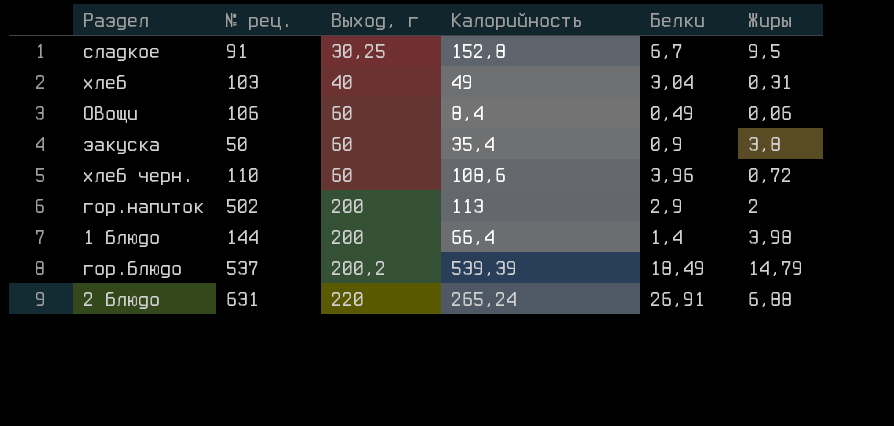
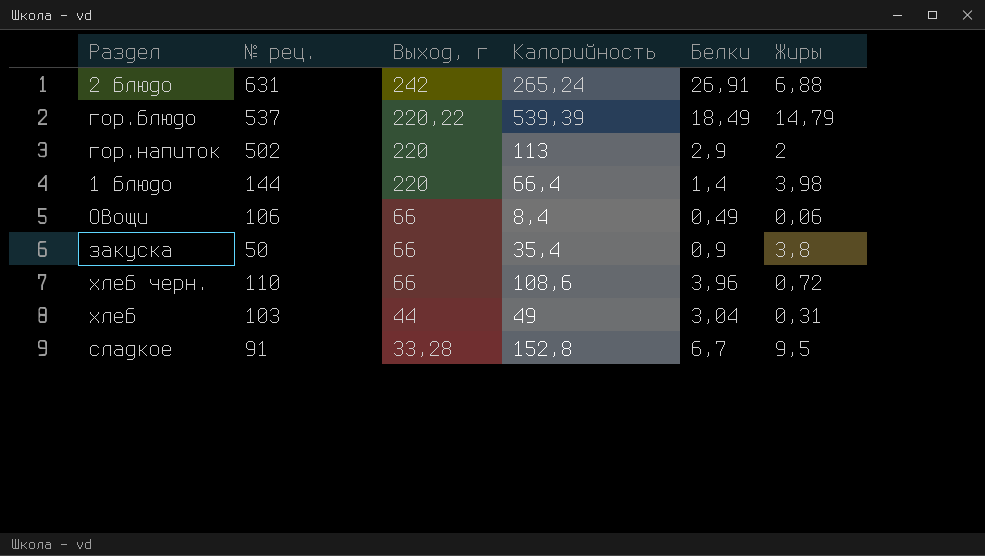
row order: Выход, г ascending -> Выход, г descending
2 блюдо | Выход, г: 220 -> 242
гор.блюдо | Выход, г: 200,2 -> 220,22
гор.напиток | Выход, г: 200 -> 220
1 блюдо | Выход, г: 200 -> 220
Овощи | Выход, г: 60 -> 66
закуска | Выход, г: 60 -> 66
хлеб черн. | Выход, г: 60 -> 66
хлеб | Выход, г: 40 -> 44
сладкое | Выход, г: 30,25 -> 33,28

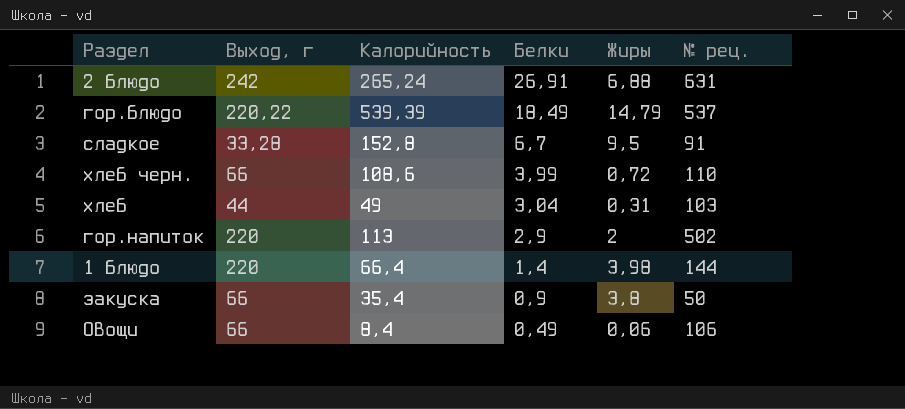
row order: Выход, г descending -> Белки descending
column № рец. | position: 2 -> 6
хлеб черн. | Белки: 3,96 -> 3,99

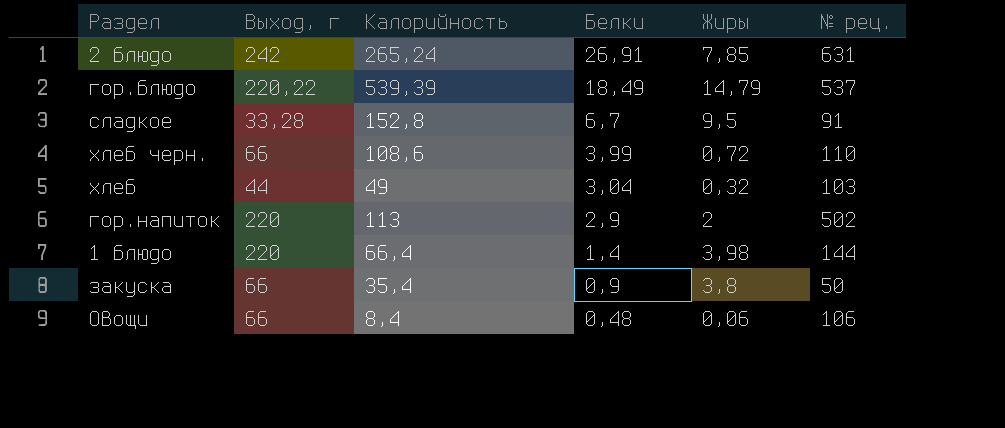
2 блюдо | Жиры: 6,88 -> 7,85
хлеб | Жиры: 0,31 -> 0,32
Овощи | Белки: 0,49 -> 0,48

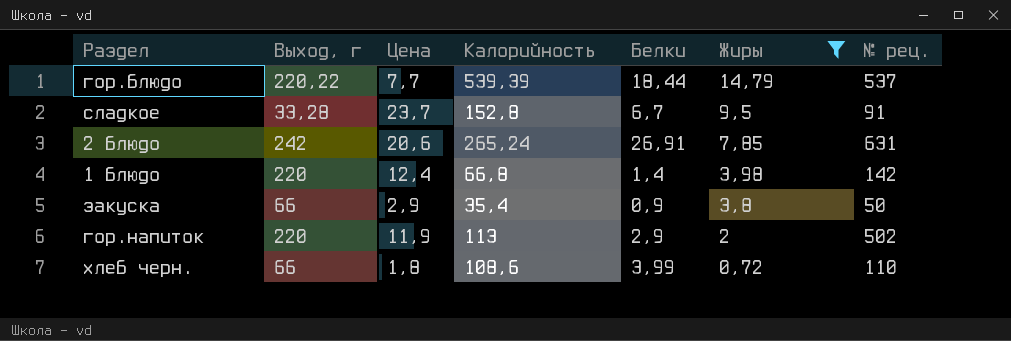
filter: none -> Жиры >= 0,72
row order: Белки descending -> Жиры descending
column Цена | position: none -> 3
гор.блюдо | Белки: 18,49 -> 18,44
1 блюдо | Калорийность: 66,4 -> 66,8
1 блюдо | № рец.: 144 -> 142

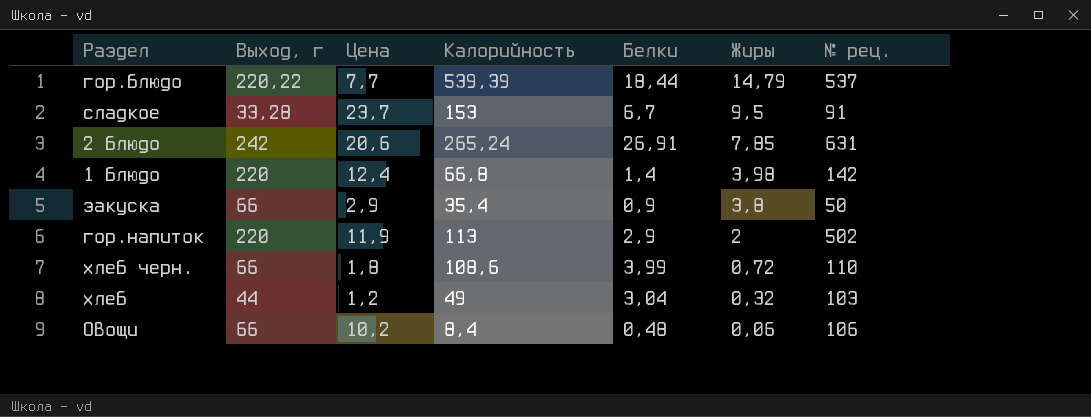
filter: Жиры >= 0,72 -> none
сладкое | Калорийность: 152,8 -> 153

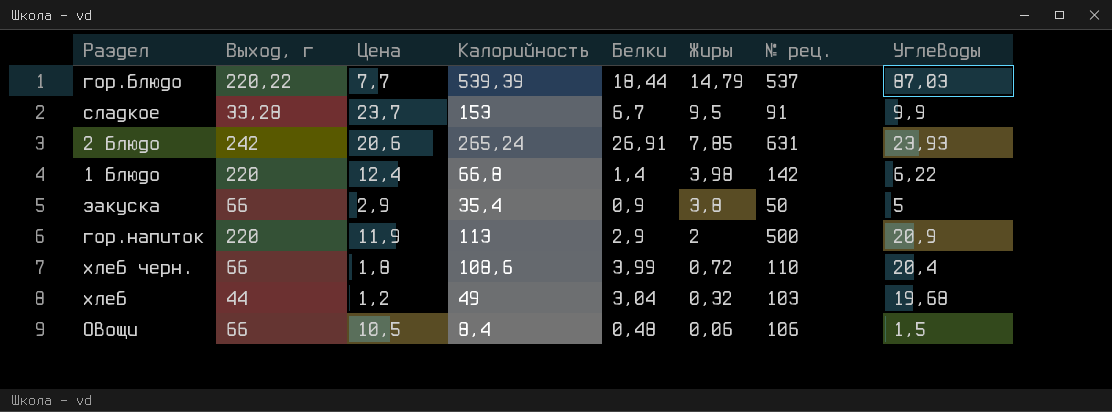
column Углеводы | position: none -> 8
гор.напиток | № рец.: 502 -> 500
Овощи | Цена: 10,2 -> 10,5

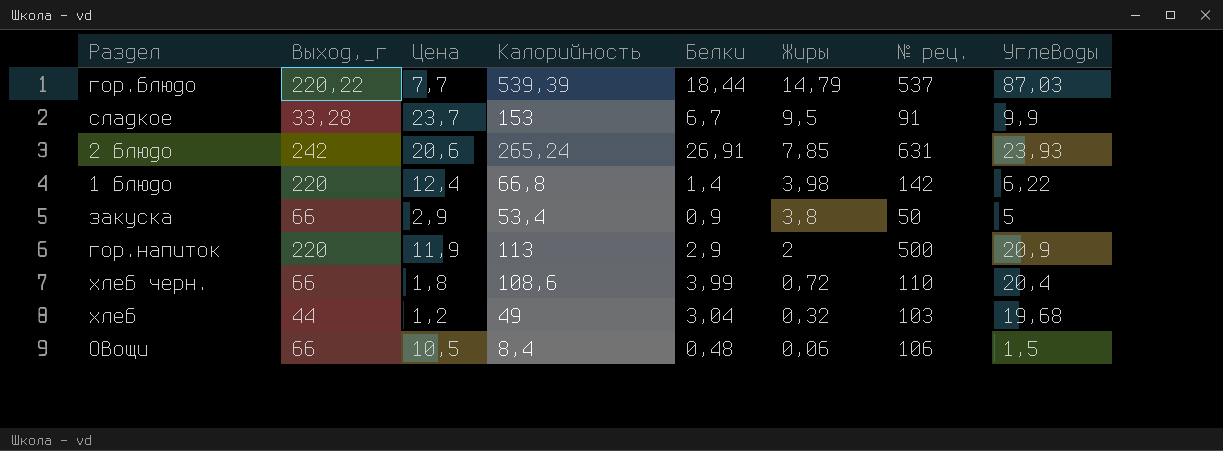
column name: Выход, г -> выход,_г
закуска | Калорийность: 35,4 -> 53,4

